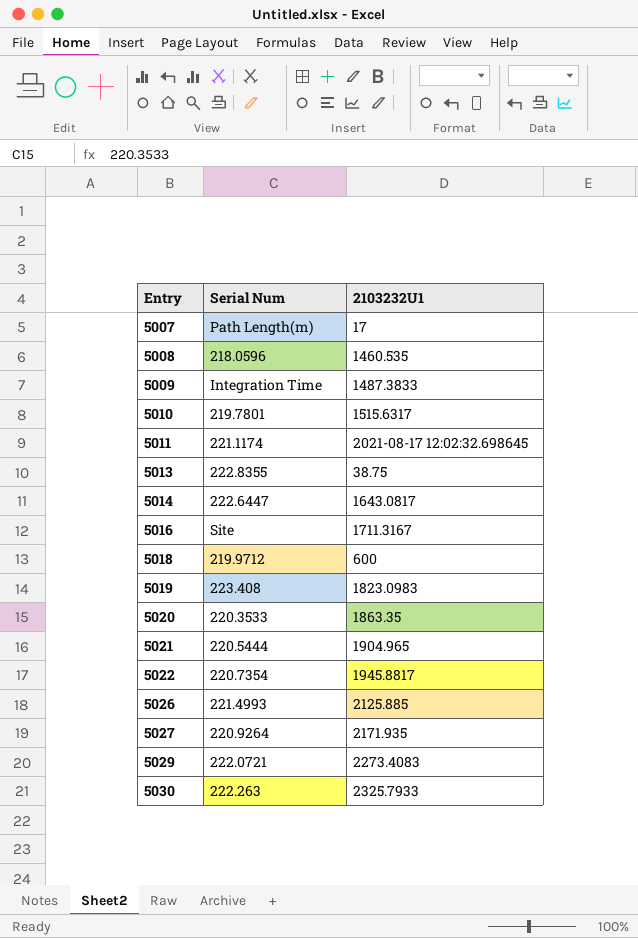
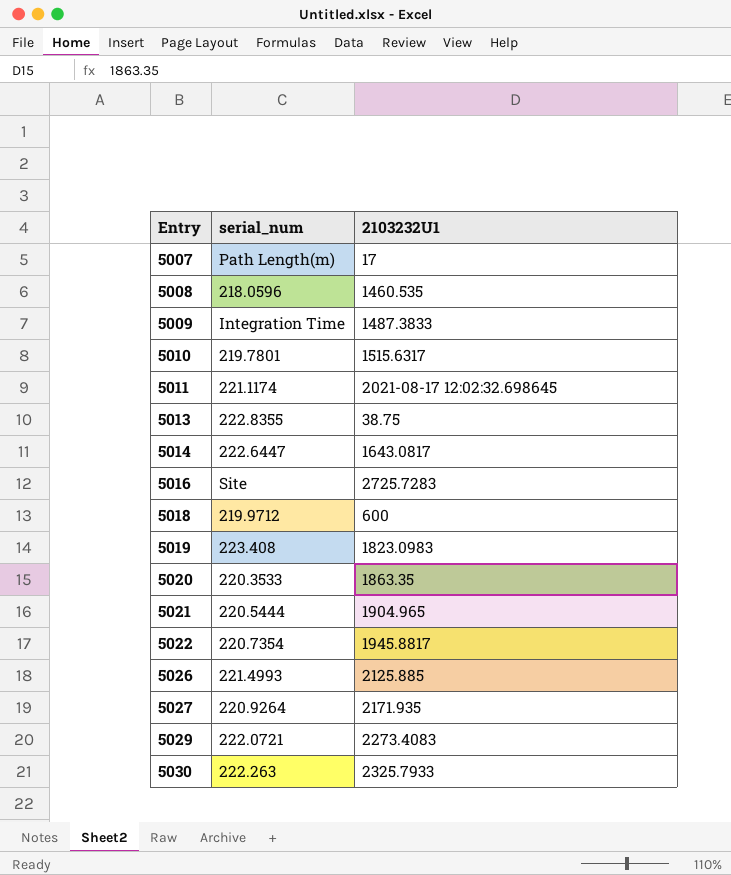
column name: Serial Num -> serial_num
5016 | 2103232U1: 1711.3167 -> 2725.7283

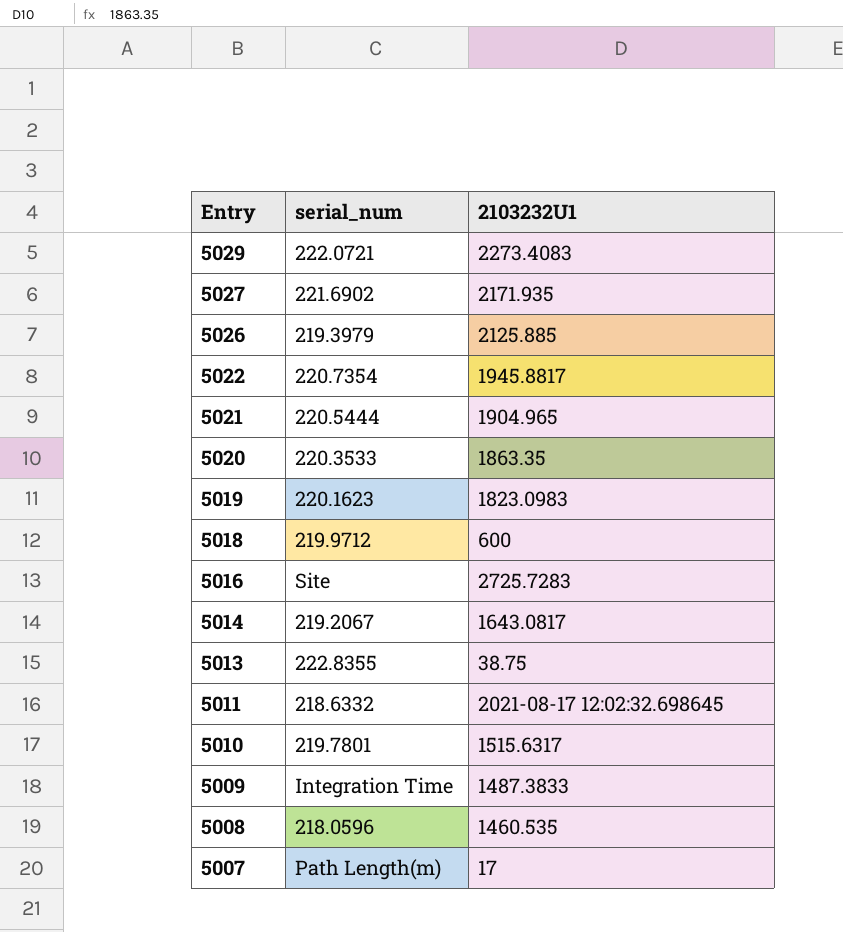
row order: Entry ascending -> Entry descending
row 5030: 222.263 | 2325.7933 -> none
5027 | serial_num: 220.9264 -> 221.6902
5026 | serial_num: 221.4993 -> 219.3979
5019 | serial_num: 223.408 -> 220.1623
5014 | serial_num: 222.6447 -> 219.2067
5011 | serial_num: 221.1174 -> 218.6332

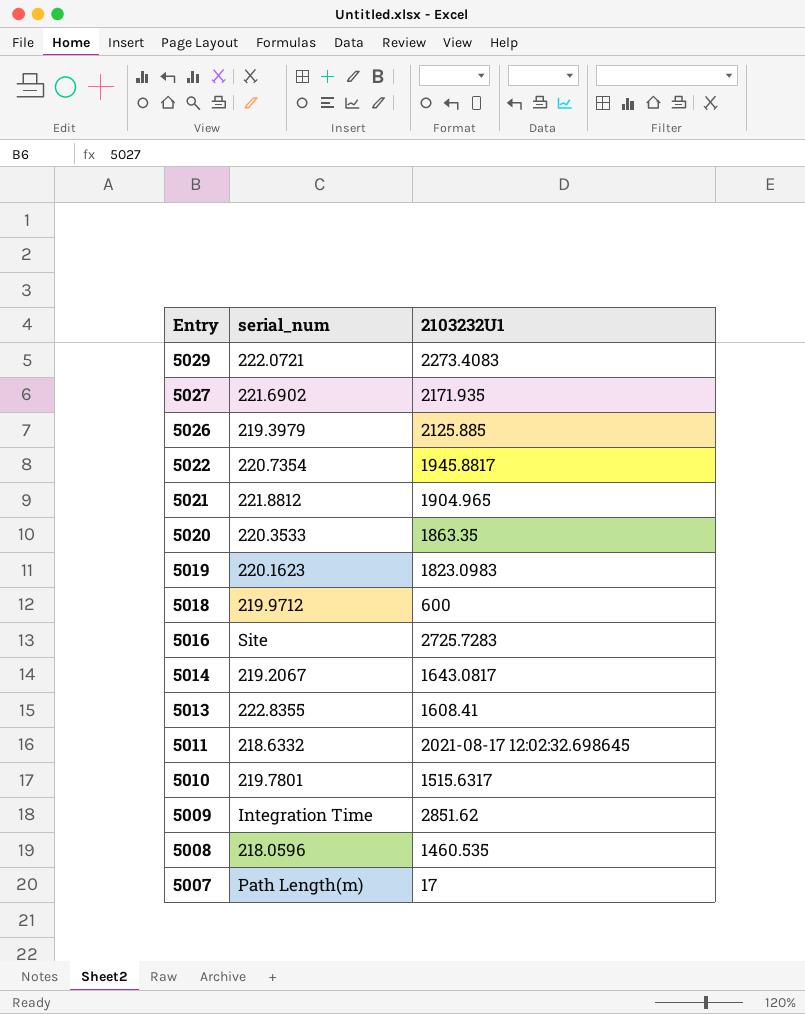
5021 | serial_num: 220.5444 -> 221.8812
5013 | 2103232U1: 38.75 -> 1608.41
5009 | 2103232U1: 1487.3833 -> 2851.62

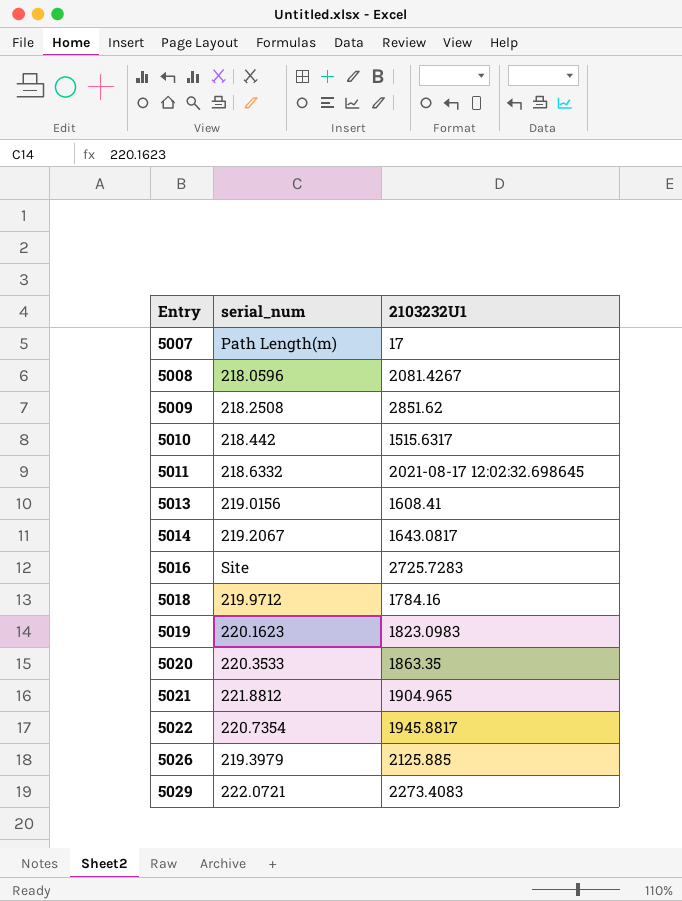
row order: Entry descending -> Entry ascending
row 5027: 221.6902 | 2171.935 -> none
5008 | 2103232U1: 1460.535 -> 2081.4267
5009 | serial_num: Integration Time -> 218.2508
5010 | serial_num: 219.7801 -> 218.442
5013 | serial_num: 222.8355 -> 219.0156
5018 | 2103232U1: 600 -> 1784.16

